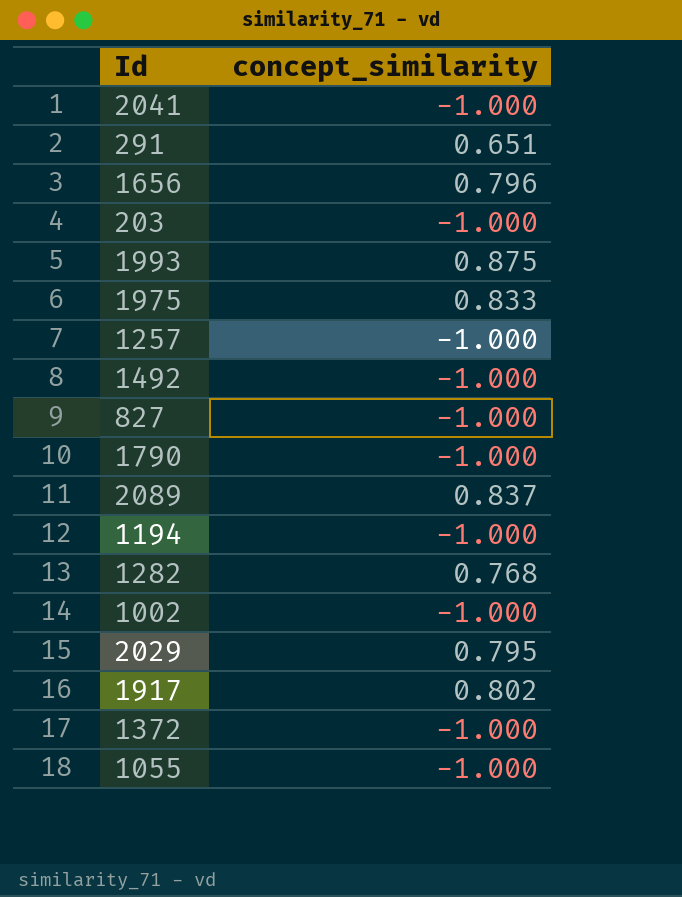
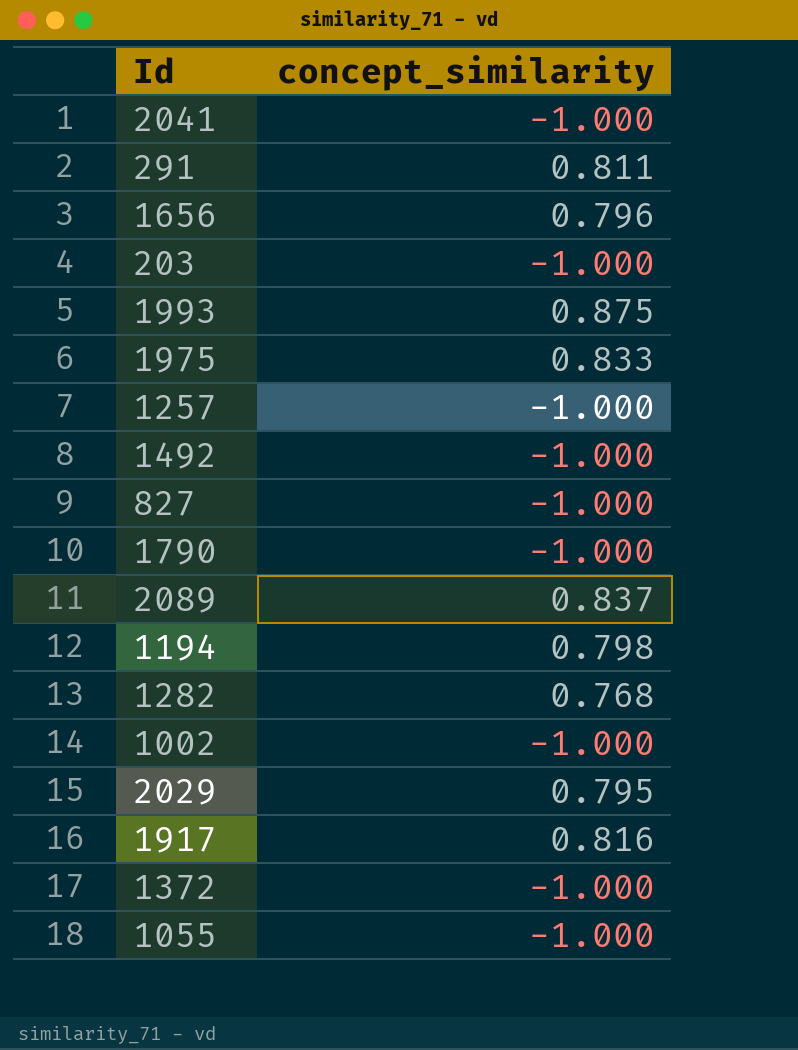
291 | concept_similarity: 0.651 -> 0.811
1194 | concept_similarity: -1.000 -> 0.798
1917 | concept_similarity: 0.802 -> 0.816

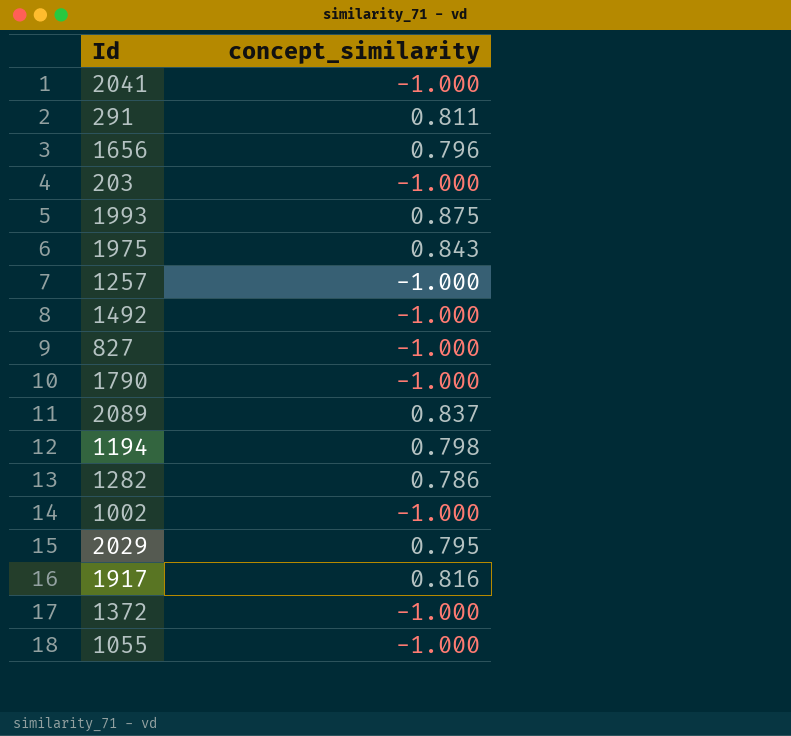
1975 | concept_similarity: 0.833 -> 0.843
1282 | concept_similarity: 0.768 -> 0.786

